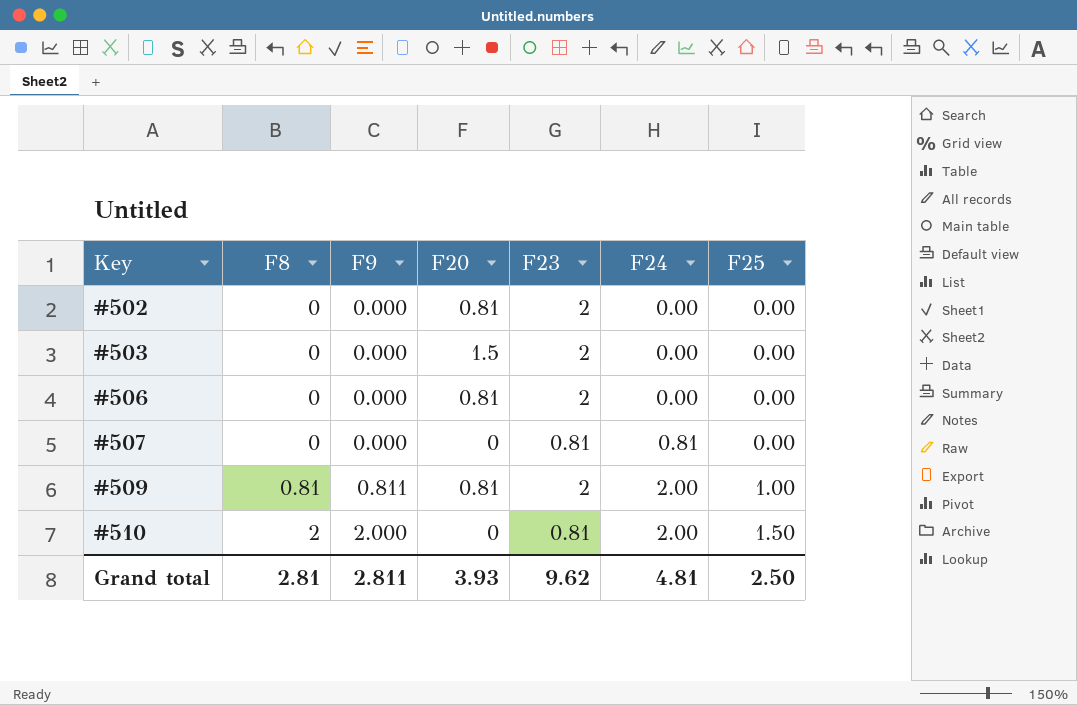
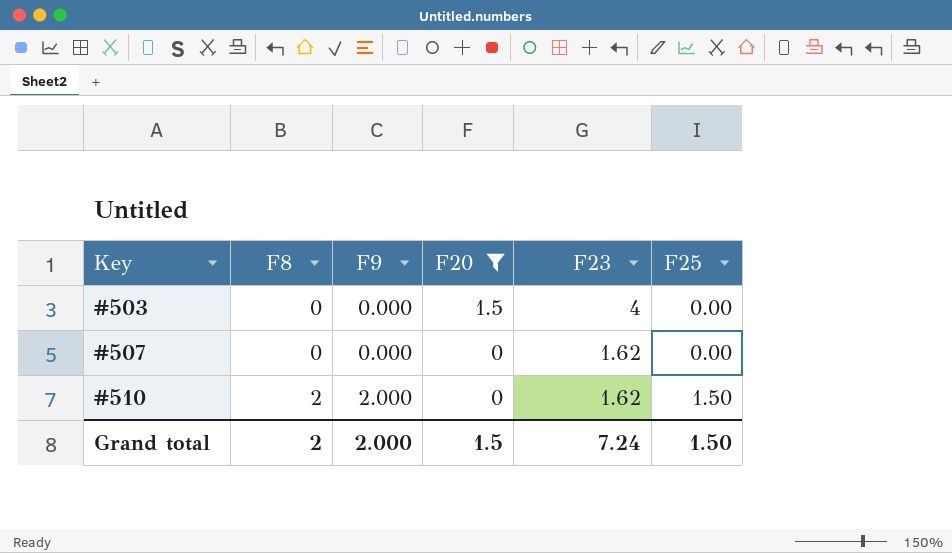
filter: none -> F20 != 0.81
column F24 | position: 6 -> none
#503 | F23: 2 -> 4
#507 | F23: 0.81 -> 1.62
#510 | F23: 0.81 -> 1.62
Grand total | F8: 2.81 -> 2
Grand total | F9: 2.811 -> 2.000
Grand total | F20: 3.93 -> 1.5
Grand total | F23: 9.62 -> 7.24
Grand total | F25: 2.50 -> 1.50

